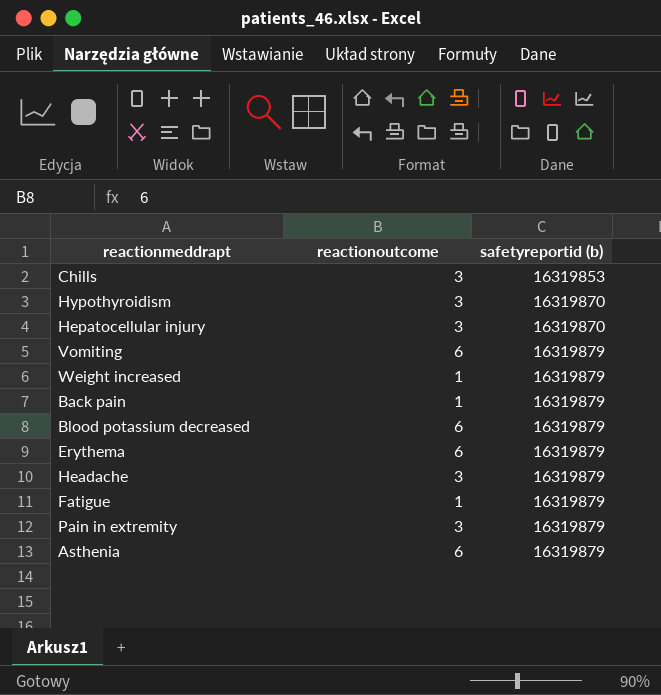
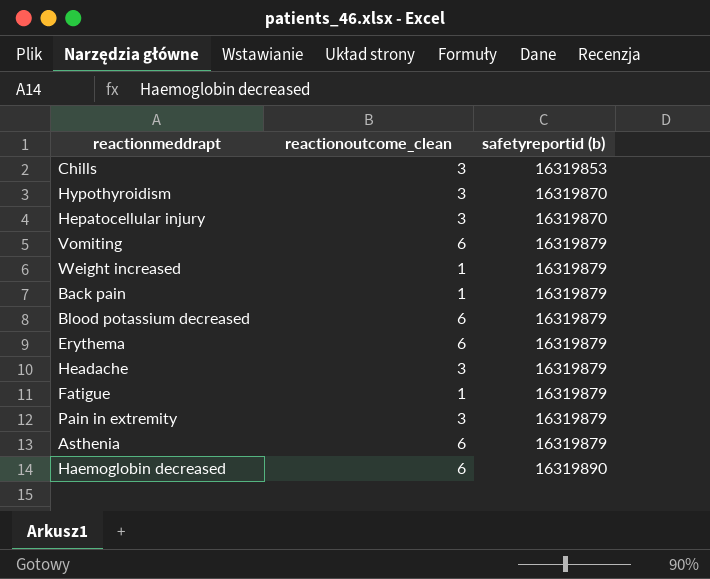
column name: reactionoutcome -> reactionoutcome_clean
row Haemoglobin decreased: none -> 6 | 16319890

